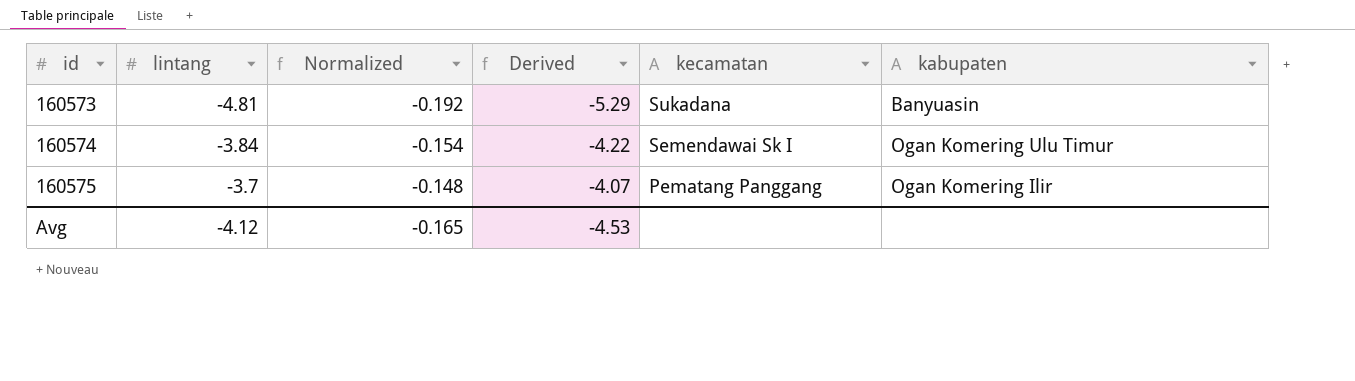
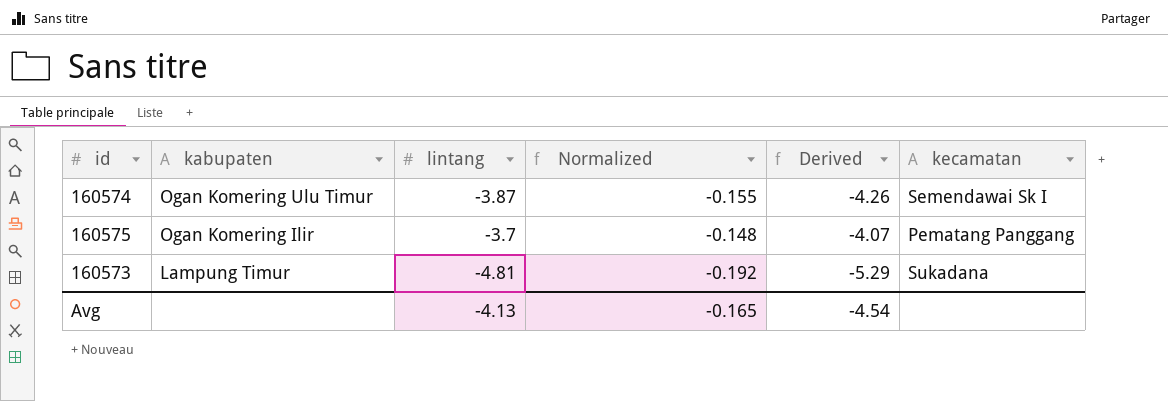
row order: id ascending -> kabupaten descending
column kabupaten | position: 6 -> 2
160574 | lintang: -3.84 -> -3.87
160574 | Normalized: -0.154 -> -0.155
160574 | Derived: -4.22 -> -4.26
160573 | kabupaten: Banyuasin -> Lampung Timur
Avg | lintang: -4.12 -> -4.13
Avg | Derived: -4.53 -> -4.54

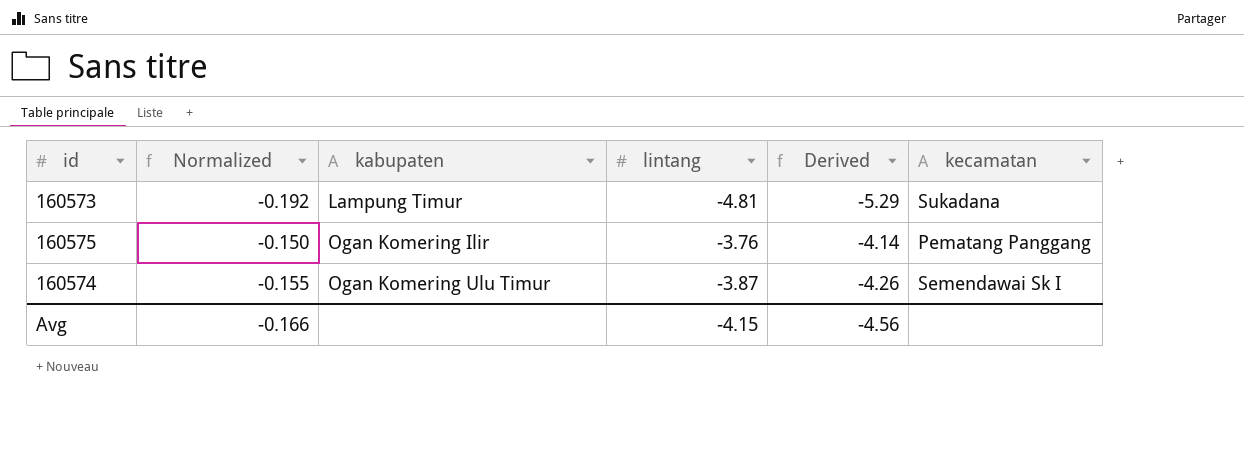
row order: kabupaten descending -> kabupaten ascending
column Normalized | position: 4 -> 2
160575 | Normalized: -0.148 -> -0.150
160575 | lintang: -3.7 -> -3.76
160575 | Derived: -4.07 -> -4.14
Avg | Normalized: -0.165 -> -0.166
Avg | lintang: -4.13 -> -4.15
Avg | Derived: -4.54 -> -4.56

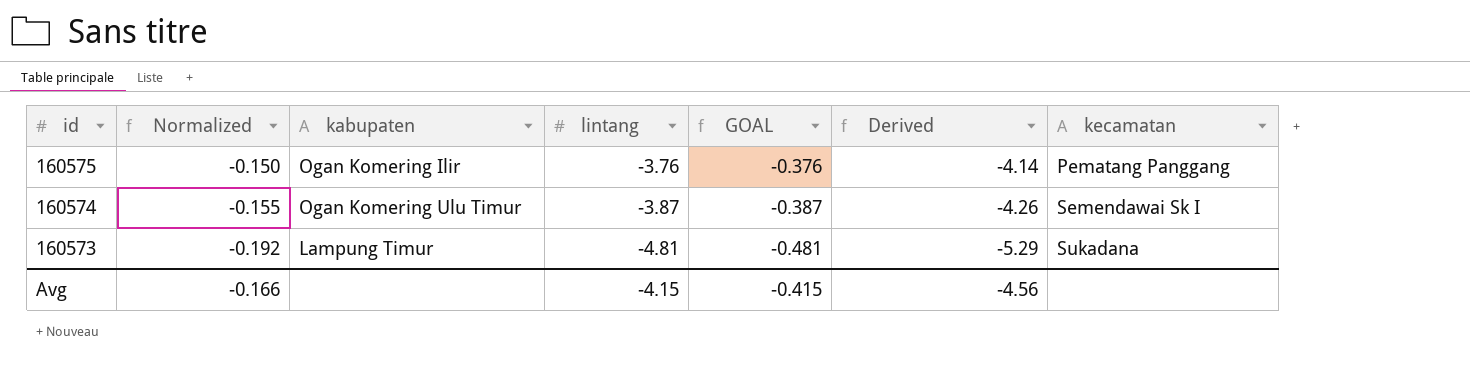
row order: kabupaten ascending -> id descending
column GOAL | formula: none -> [lintang] * 0.1

